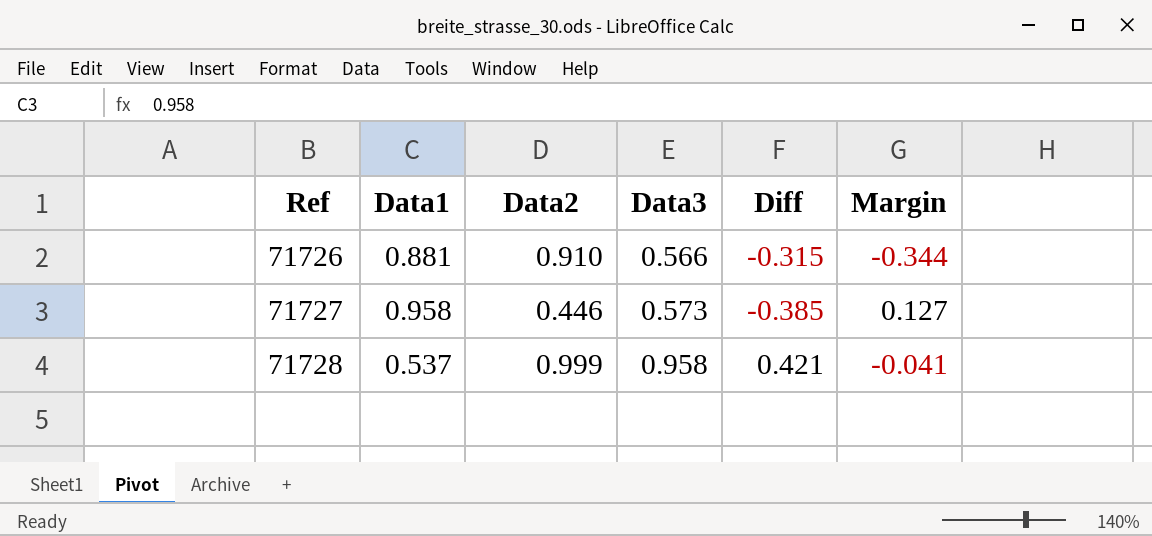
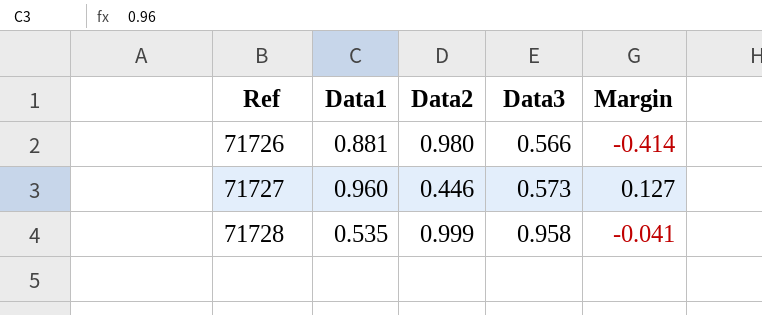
column Diff | formula: [Data3] - [Data1] -> none
71726 | Data2: 0.910 -> 0.980
71726 | Margin: -0.344 -> -0.414
71727 | Data1: 0.958 -> 0.960
71728 | Data1: 0.537 -> 0.535

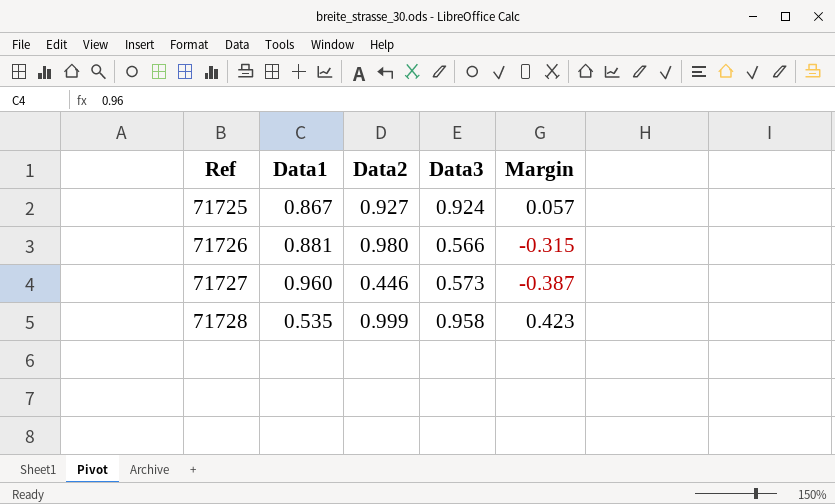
column Margin | formula: [Data3] - [Data2] -> [Data3] - [Data1]
row 71725: none -> 0.867 | 0.927 | 0.924 | 0.057

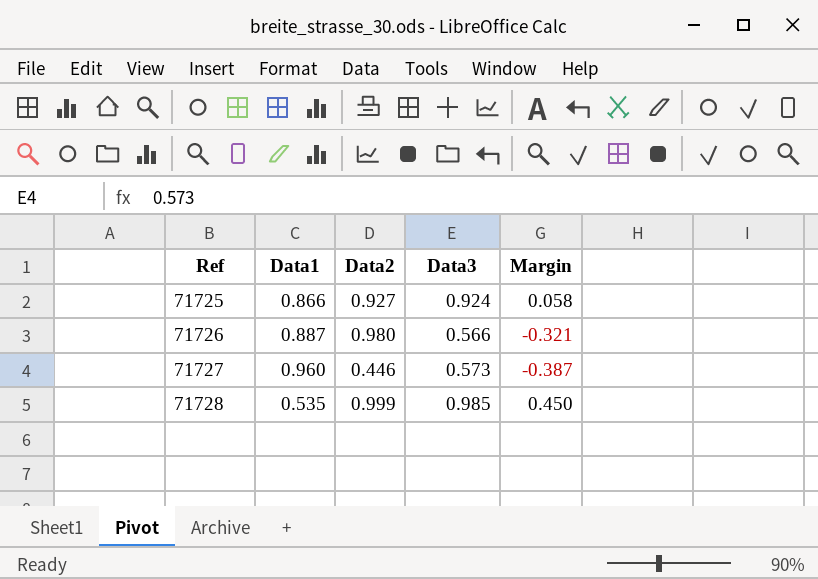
71725 | Data1: 0.867 -> 0.866
71725 | Margin: 0.057 -> 0.058
71726 | Data1: 0.881 -> 0.887
71726 | Margin: -0.315 -> -0.321
71728 | Data3: 0.958 -> 0.985
71728 | Margin: 0.423 -> 0.450

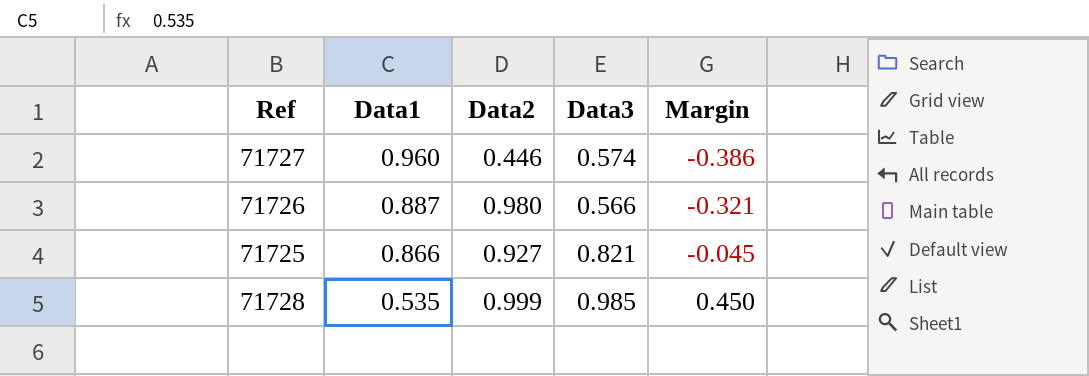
row order: Ref ascending -> Data1 descending
71727 | Data3: 0.573 -> 0.574
71727 | Margin: -0.387 -> -0.386
71725 | Data3: 0.924 -> 0.821
71725 | Margin: 0.058 -> -0.045

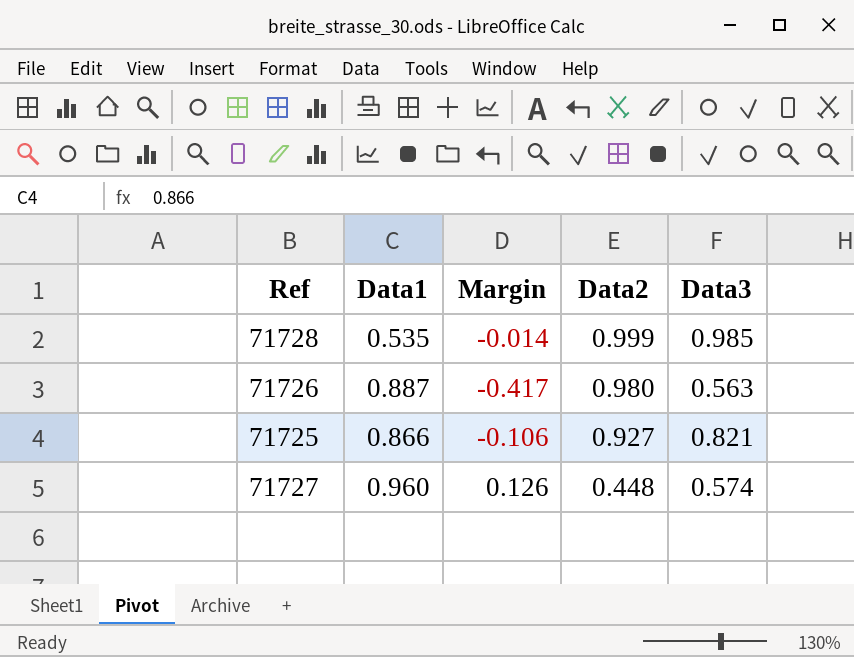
row order: Data1 descending -> Data2 descending
column Margin | formula: [Data3] - [Data1] -> [Data3] - [Data2]
column Margin | position: 5 -> 3
71726 | Data3: 0.566 -> 0.563
71727 | Data2: 0.446 -> 0.448

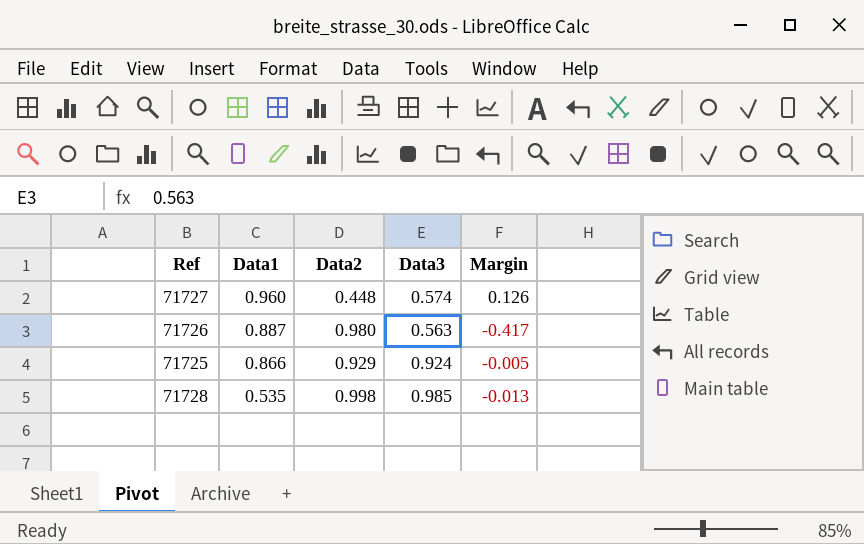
row order: Data2 descending -> Data1 descending
column Margin | position: 3 -> 5
71725 | Data2: 0.927 -> 0.929
71725 | Data3: 0.821 -> 0.924
71725 | Margin: -0.106 -> -0.005
71728 | Data2: 0.999 -> 0.998
71728 | Margin: -0.014 -> -0.013

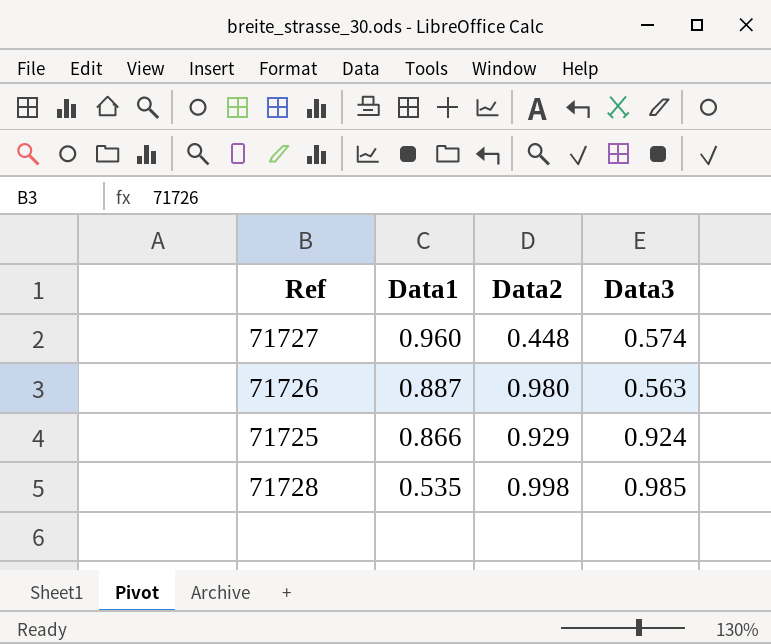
column Margin | formula: [Data3] - [Data2] -> none

